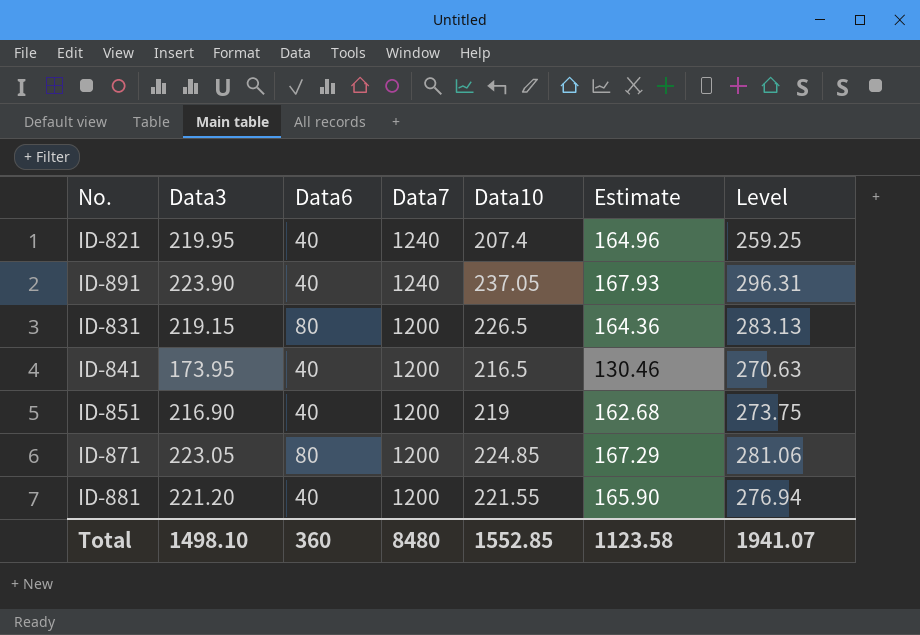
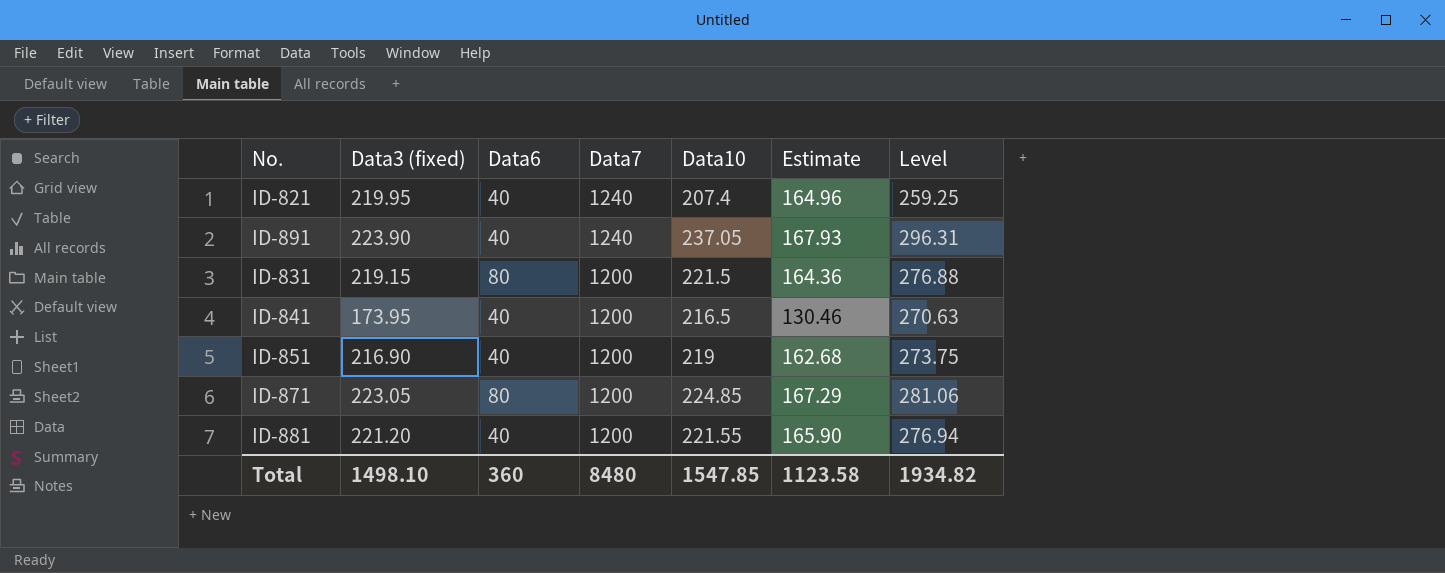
column name: Data3 -> Data3 (fixed)
ID-831 | Data10: 226.5 -> 221.5
ID-831 | Level: 283.13 -> 276.88
Total | Data10: 1552.85 -> 1547.85
Total | Level: 1941.07 -> 1934.82

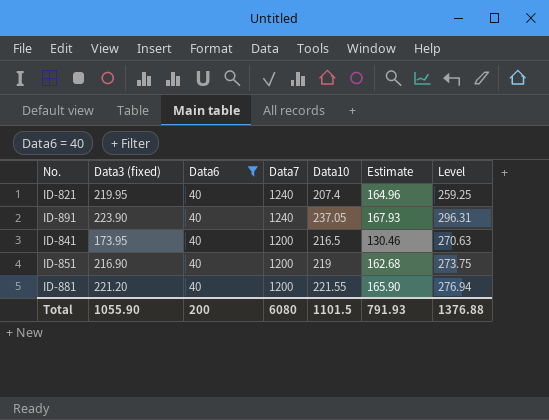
filter: none -> Data6 = 40
Total | Data3 (fixed): 1498.10 -> 1055.90
Total | Data6: 360 -> 200
Total | Data7: 8480 -> 6080
Total | Data10: 1547.85 -> 1101.5
Total | Estimate: 1123.58 -> 791.93
Total | Level: 1934.82 -> 1376.88

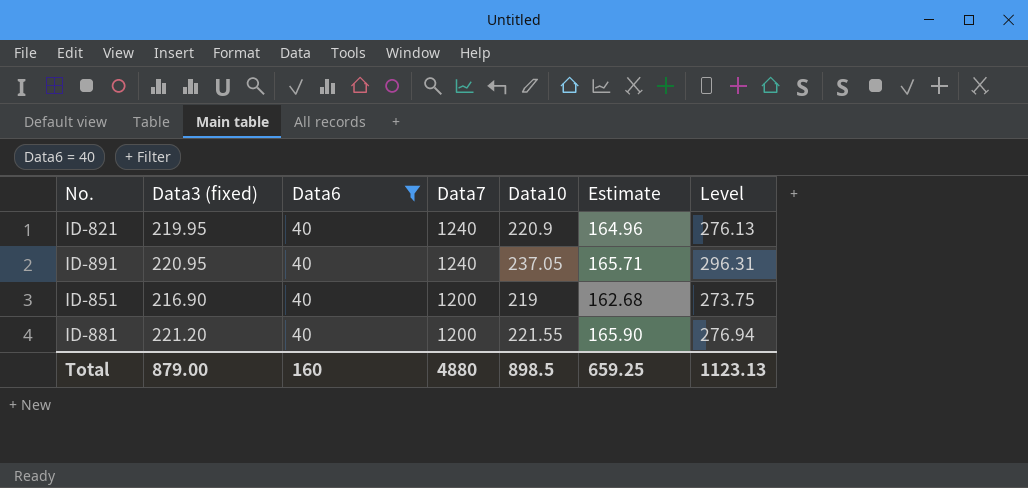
row ID-841: 173.95 | 40 | 1200 | 216.5 | 130.46 | 270.63 -> none
ID-821 | Data10: 207.4 -> 220.9
ID-821 | Level: 259.25 -> 276.13
ID-891 | Data3 (fixed): 223.90 -> 220.95
ID-891 | Estimate: 167.93 -> 165.71
Total | Data3 (fixed): 1055.90 -> 879.00
Total | Data6: 200 -> 160
Total | Data7: 6080 -> 4880
Total | Data10: 1101.5 -> 898.5
Total | Estimate: 791.93 -> 659.25
Total | Level: 1376.88 -> 1123.13

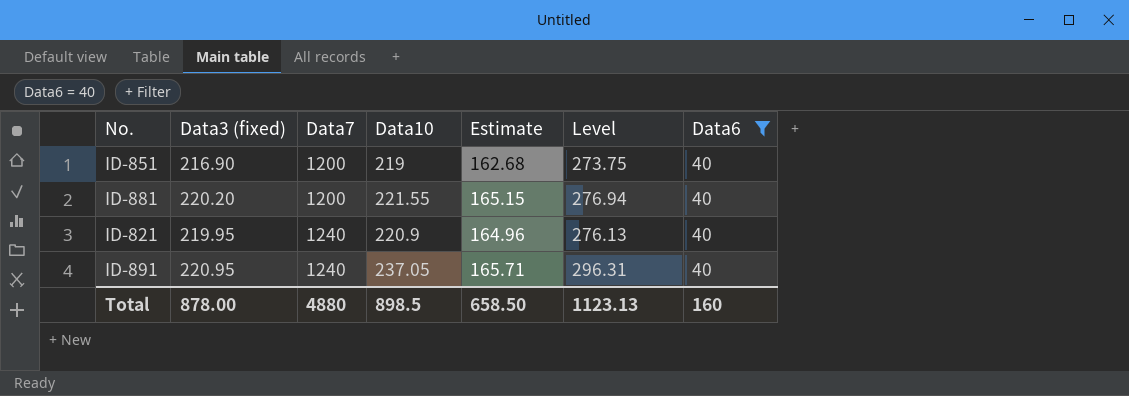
row order: Data7 descending -> Data7 ascending
column Data6 | position: 3 -> 7
ID-881 | Data3 (fixed): 221.20 -> 220.20
ID-881 | Estimate: 165.90 -> 165.15
Total | Data3 (fixed): 879.00 -> 878.00
Total | Estimate: 659.25 -> 658.50

